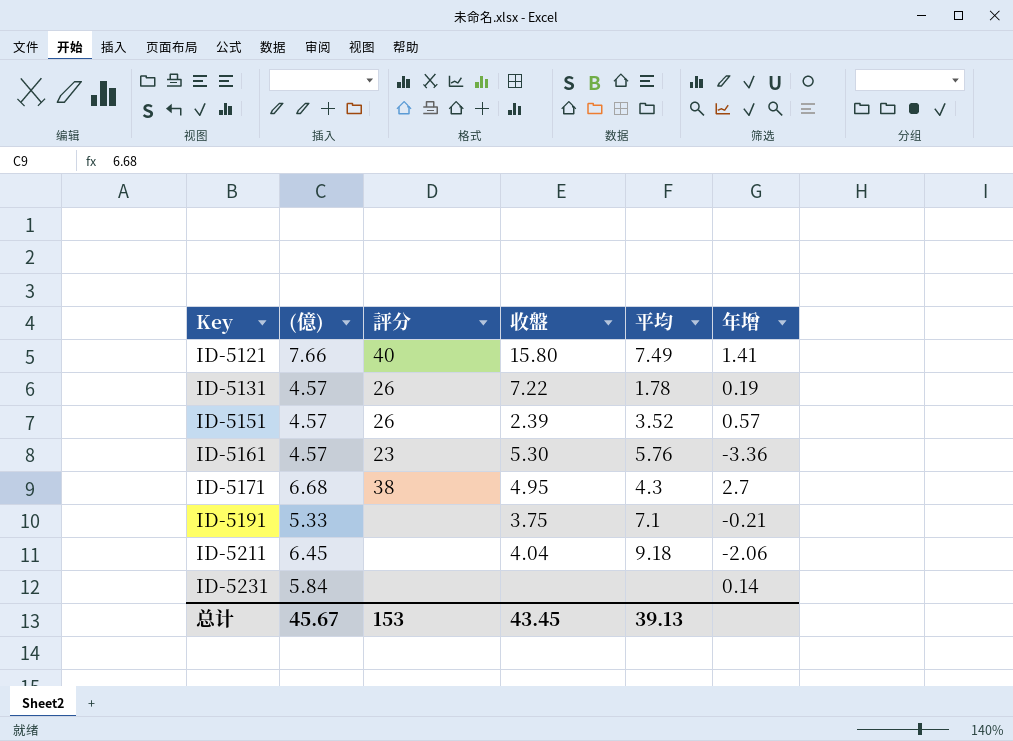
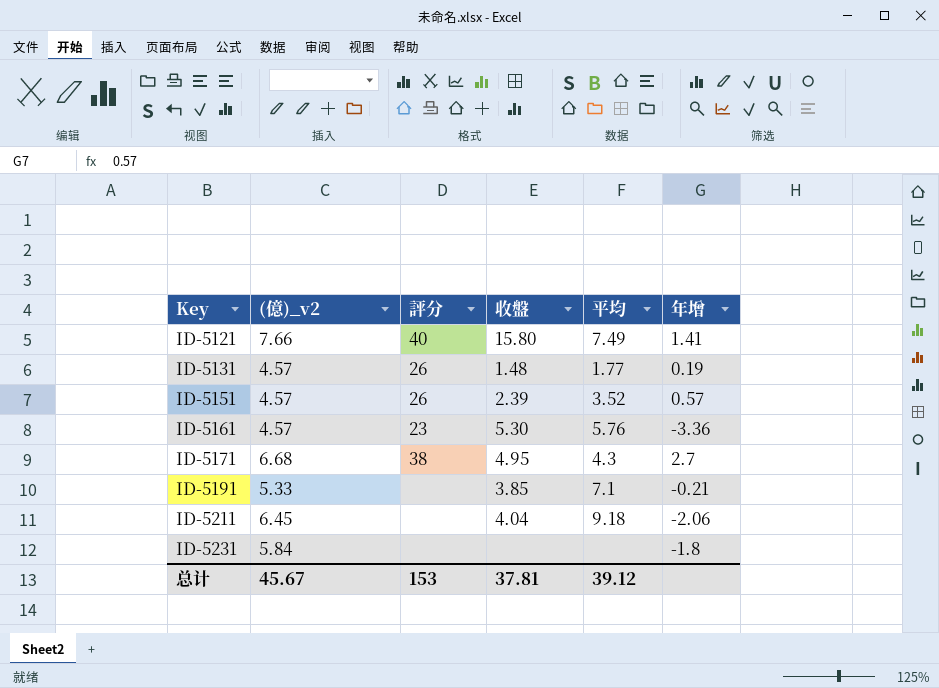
column name: (億) -> (億)_v2
ID-5131 | 收盤: 7.22 -> 1.48
ID-5131 | 平均: 1.78 -> 1.77
ID-5191 | 收盤: 3.75 -> 3.85
ID-5231 | 年增: 0.14 -> -1.8
总计 | 收盤: 43.45 -> 37.81
总计 | 平均: 39.13 -> 39.12

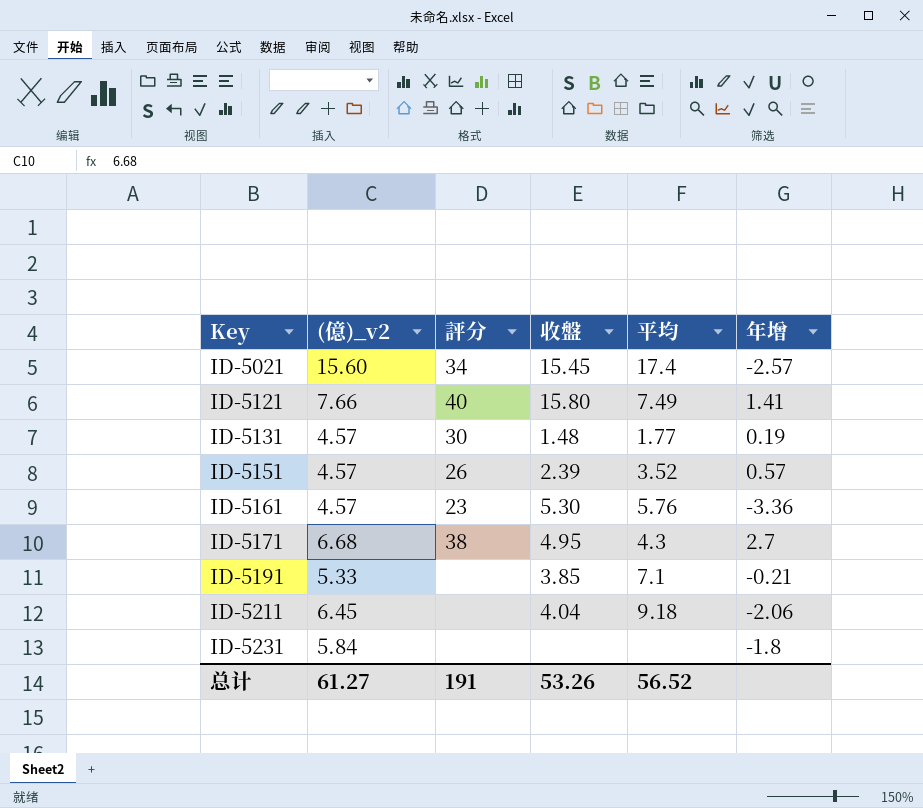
row ID-5021: none -> 15.60 | 34 | 15.45 | 17.4 | -2.57
ID-5131 | 評分: 26 -> 30
总计 | (億)_v2: 45.67 -> 61.27
总计 | 評分: 153 -> 191
总计 | 收盤: 37.81 -> 53.26
总计 | 平均: 39.12 -> 56.52

